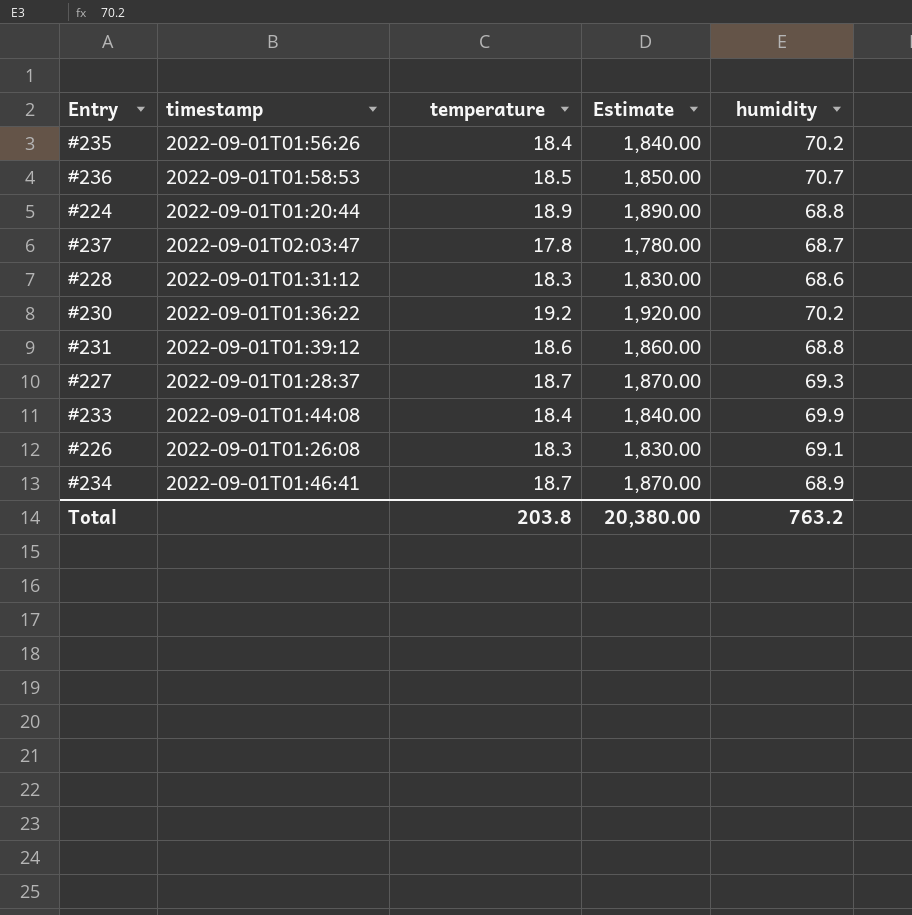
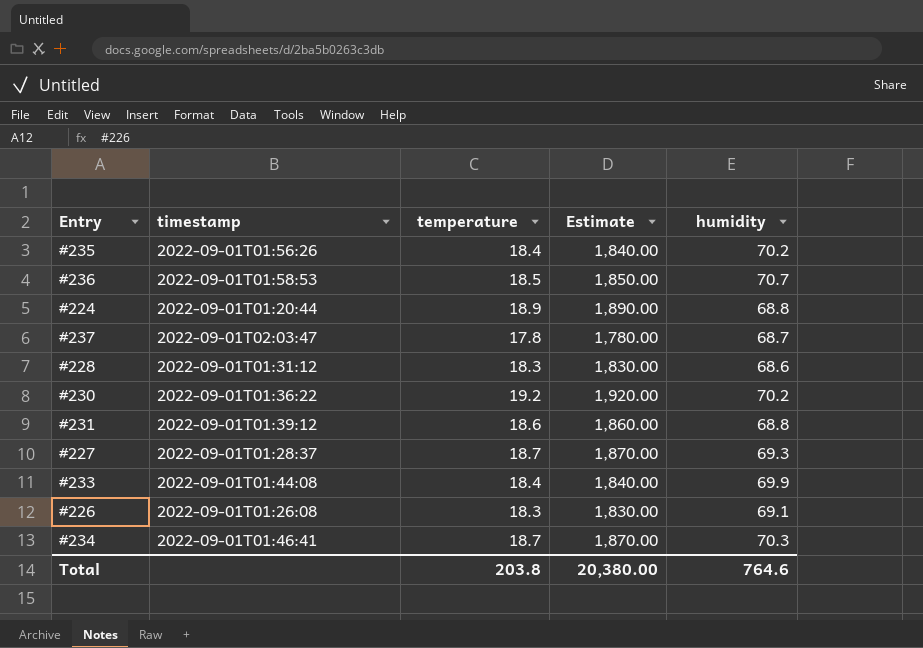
#234 | humidity: 68.9 -> 70.3
Total | humidity: 763.2 -> 764.6

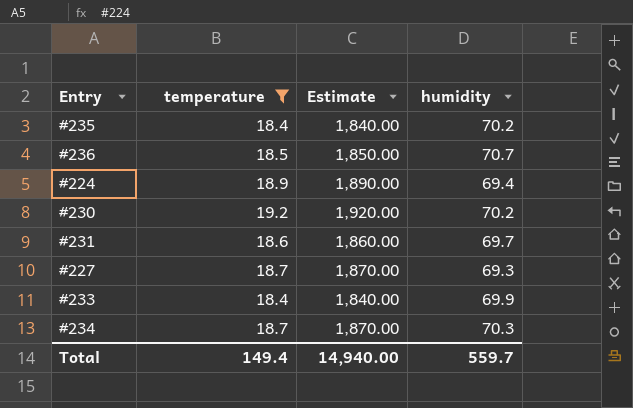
filter: none -> temperature >= 18.4
column timestamp | position: 2 -> none
#224 | humidity: 68.8 -> 69.4
#231 | humidity: 68.8 -> 69.7
Total | temperature: 203.8 -> 149.4
Total | Estimate: 20,380.00 -> 14,940.00
Total | humidity: 764.6 -> 559.7

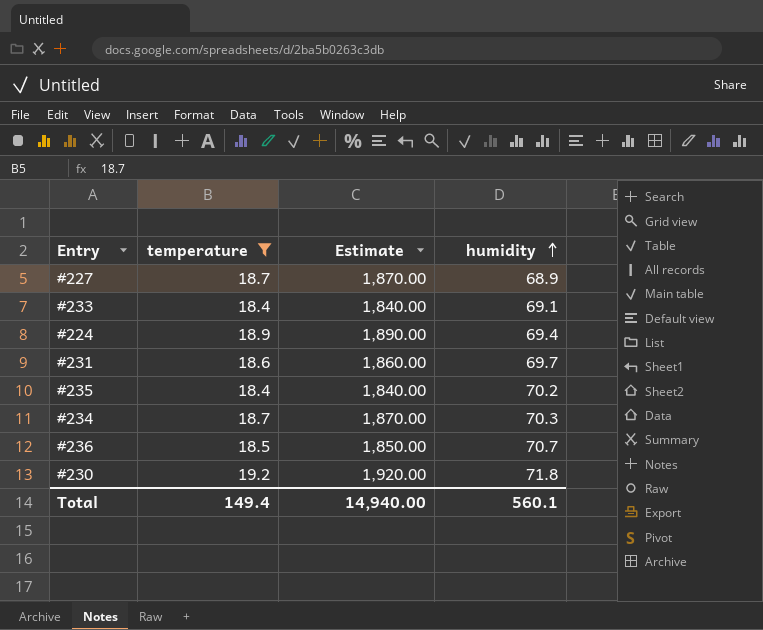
row order: none -> humidity ascending
#227 | humidity: 69.3 -> 68.9
#233 | humidity: 69.9 -> 69.1
#230 | humidity: 70.2 -> 71.8
Total | humidity: 559.7 -> 560.1

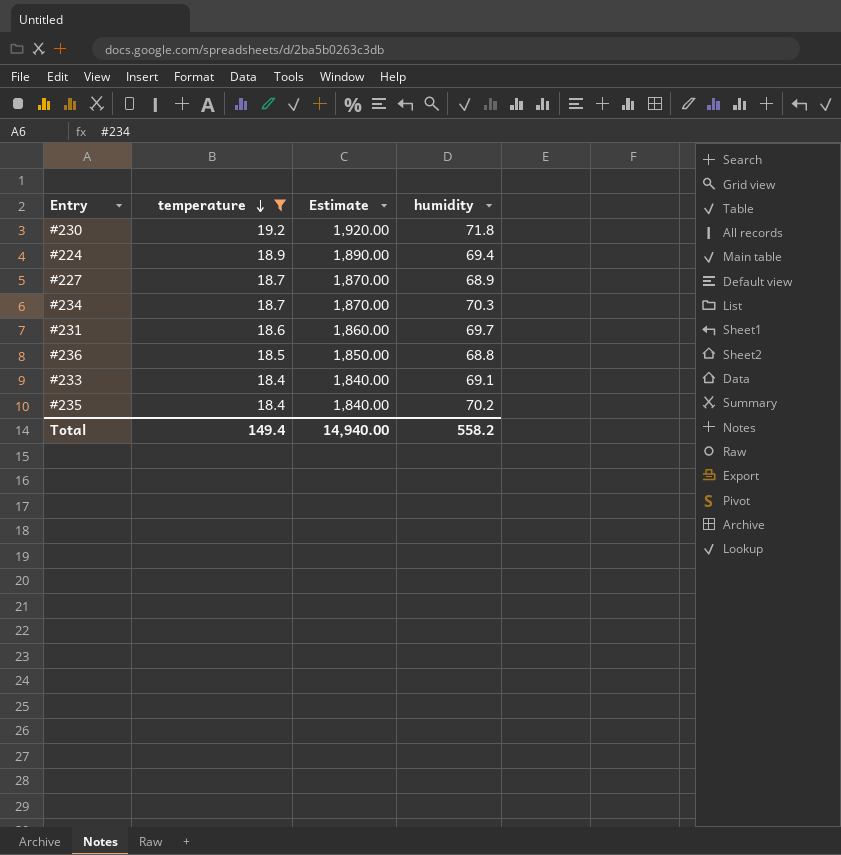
row order: humidity ascending -> temperature descending
#236 | humidity: 70.7 -> 68.8
Total | humidity: 560.1 -> 558.2

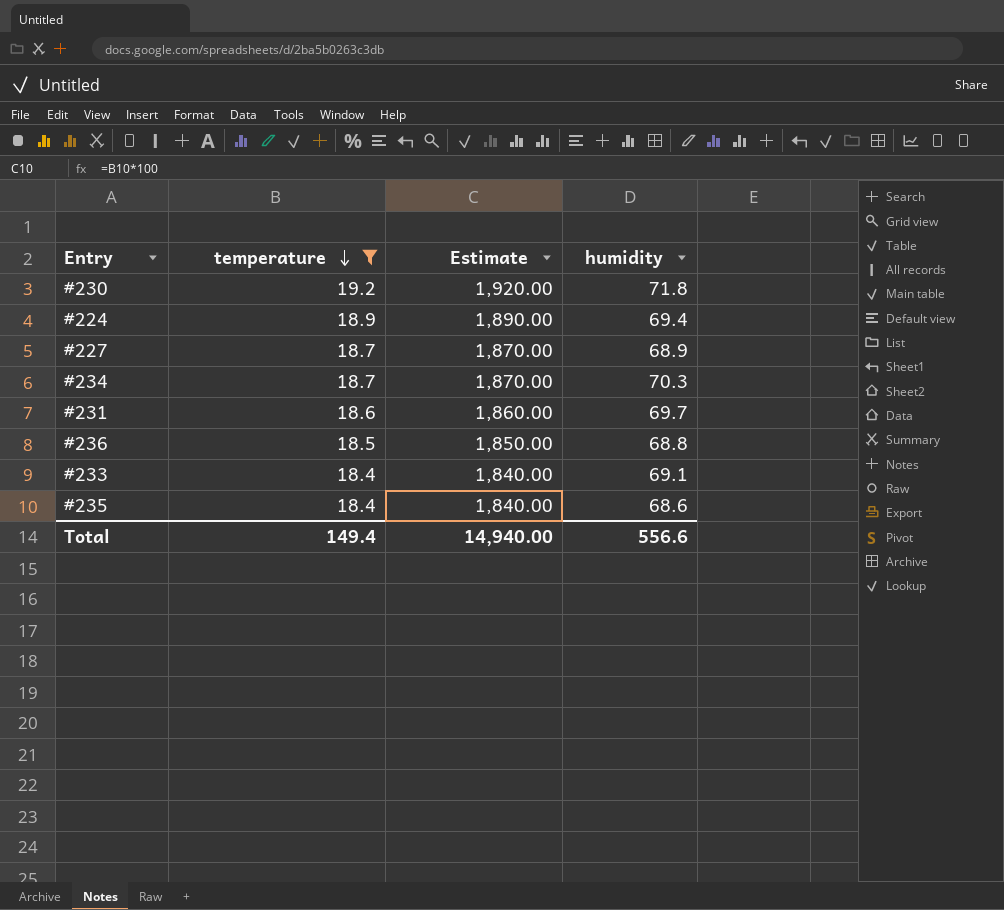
#235 | humidity: 70.2 -> 68.6
Total | humidity: 558.2 -> 556.6

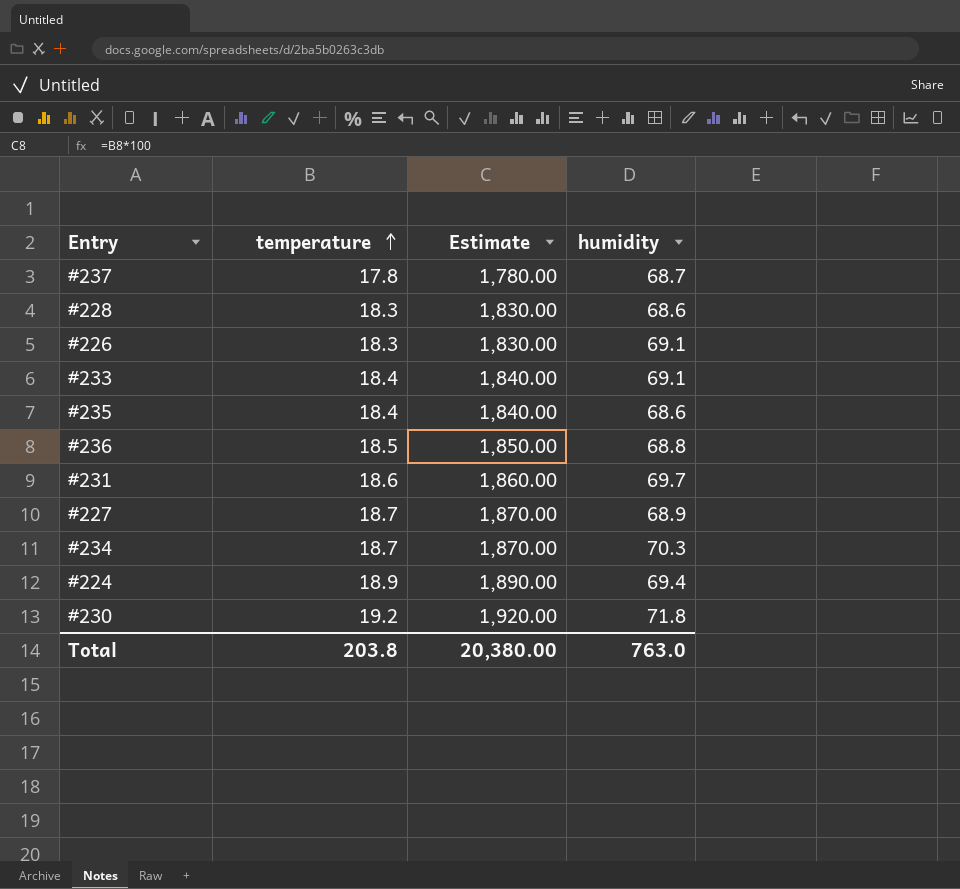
filter: temperature >= 18.4 -> none
row order: temperature descending -> temperature ascending
Total | temperature: 149.4 -> 203.8
Total | Estimate: 14,940.00 -> 20,380.00
Total | humidity: 556.6 -> 763.0

